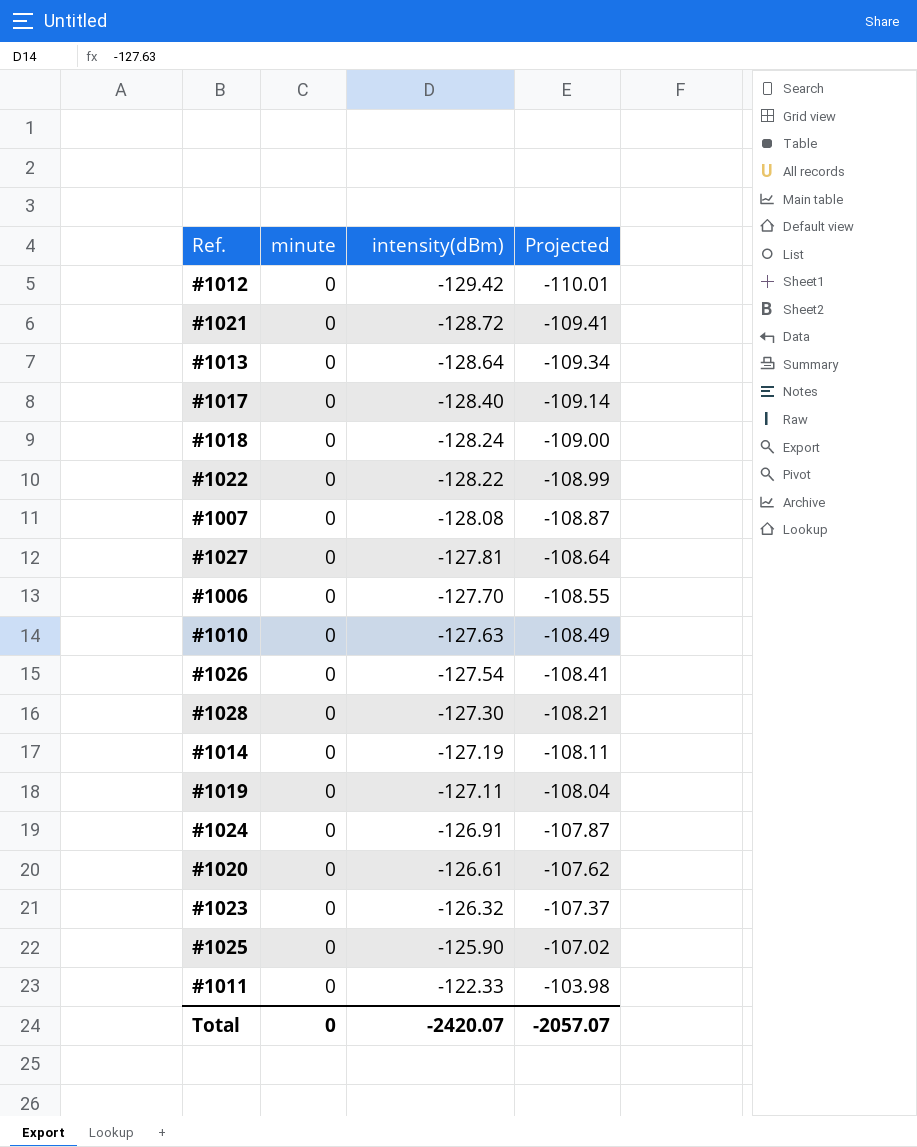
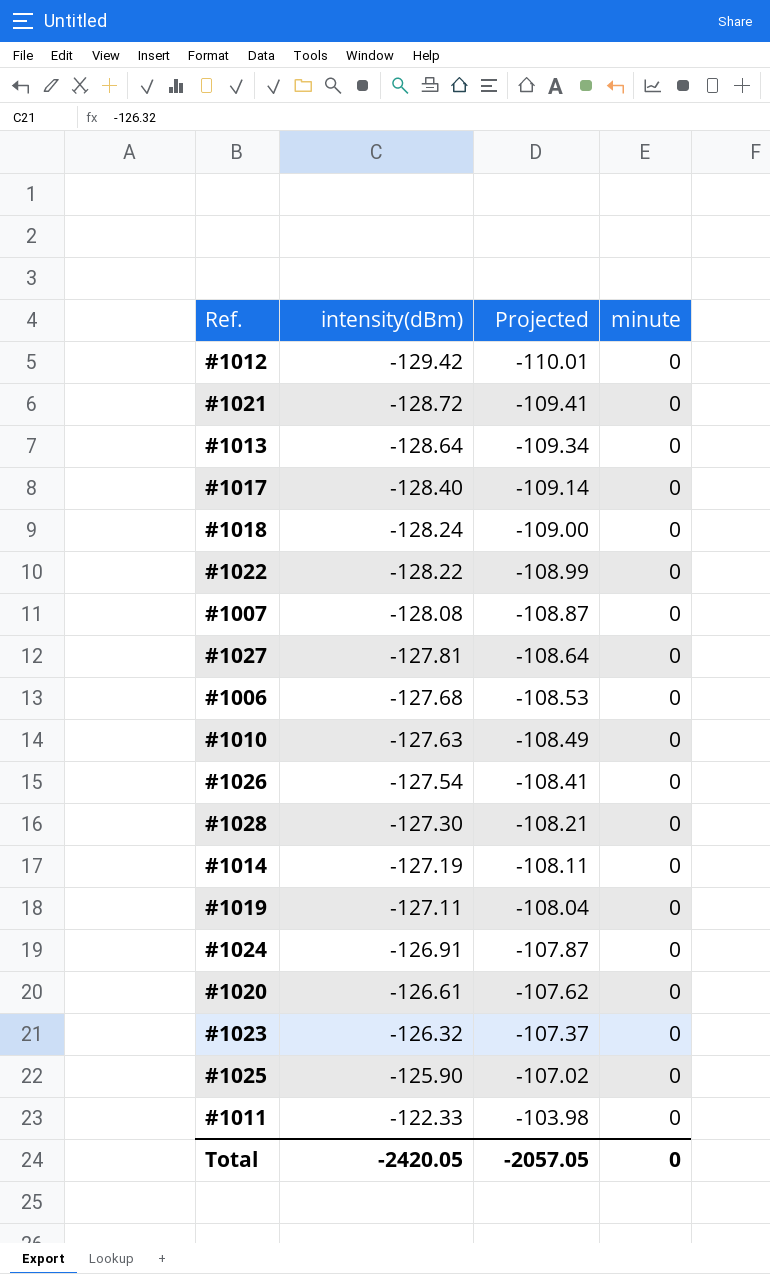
column minute | position: 2 -> 4
#1006 | intensity(dBm): -127.70 -> -127.68
#1006 | Projected: -108.55 -> -108.53
Total | intensity(dBm): -2420.07 -> -2420.05
Total | Projected: -2057.07 -> -2057.05

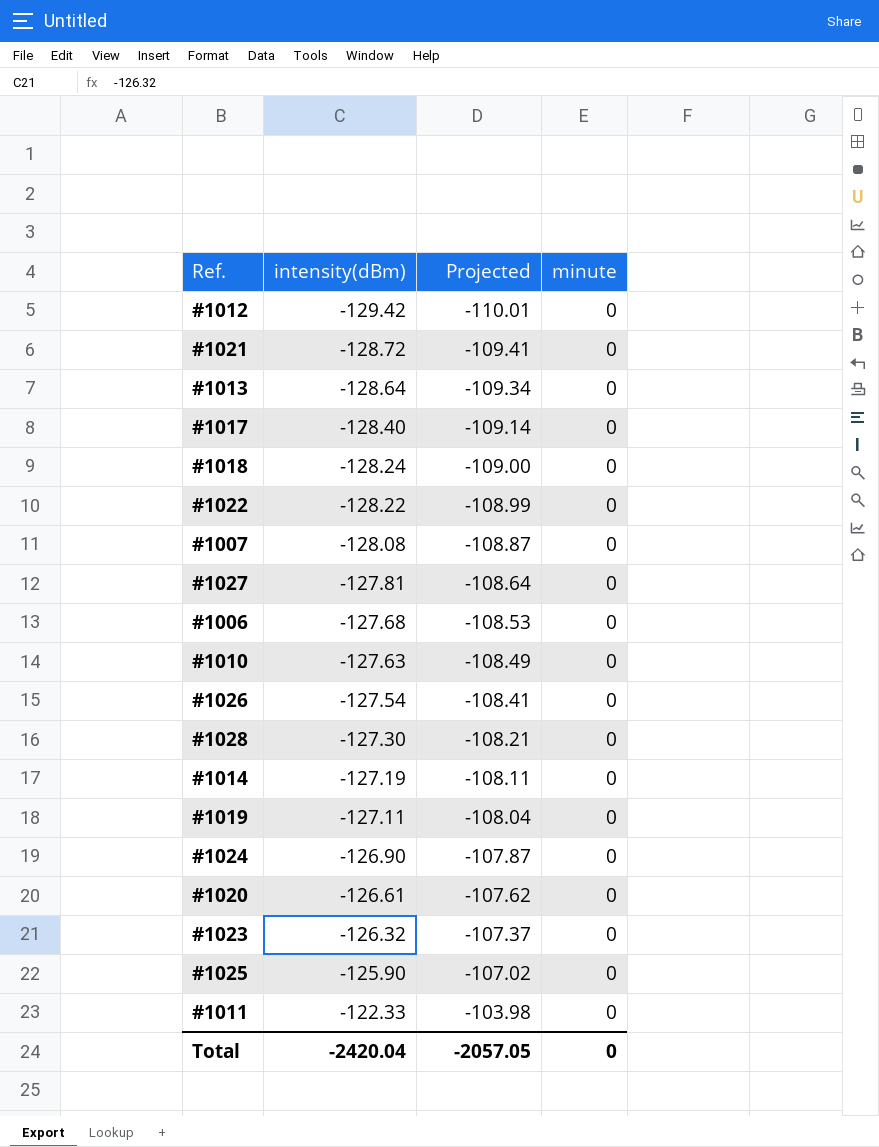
#1024 | intensity(dBm): -126.91 -> -126.90
Total | intensity(dBm): -2420.05 -> -2420.04

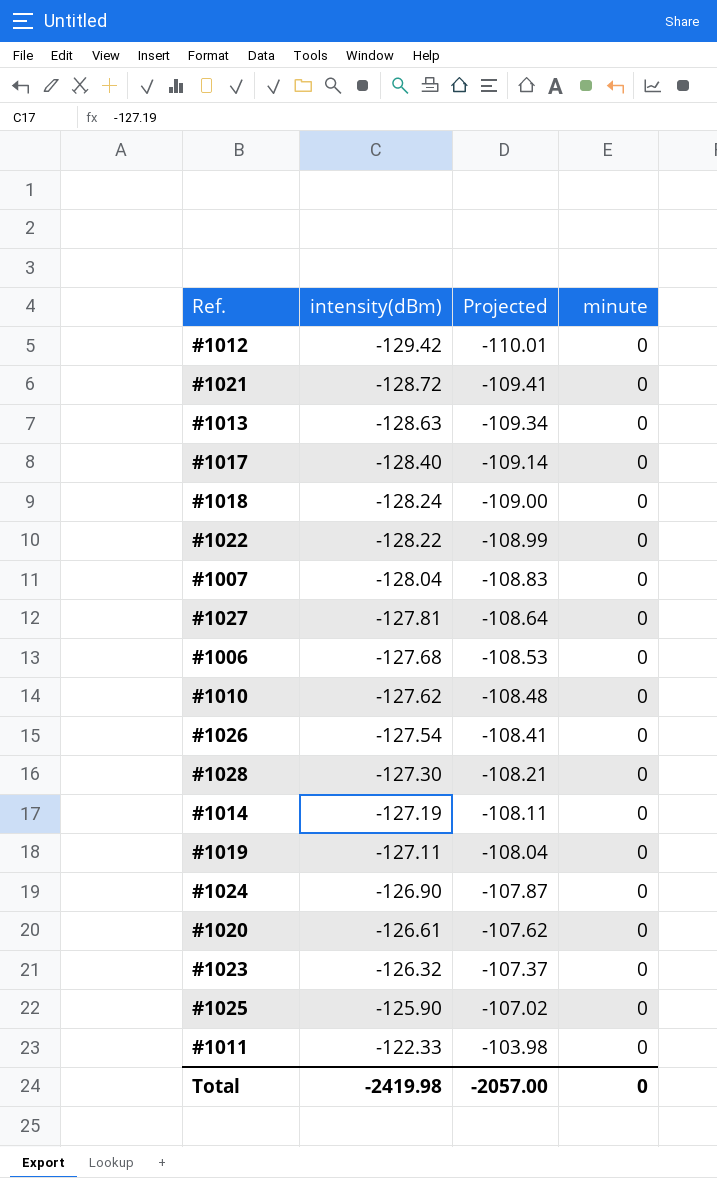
#1013 | intensity(dBm): -128.64 -> -128.63
#1007 | intensity(dBm): -128.08 -> -128.04
#1007 | Projected: -108.87 -> -108.83
#1010 | intensity(dBm): -127.63 -> -127.62
#1010 | Projected: -108.49 -> -108.48
Total | intensity(dBm): -2420.04 -> -2419.98
Total | Projected: -2057.05 -> -2057.00

